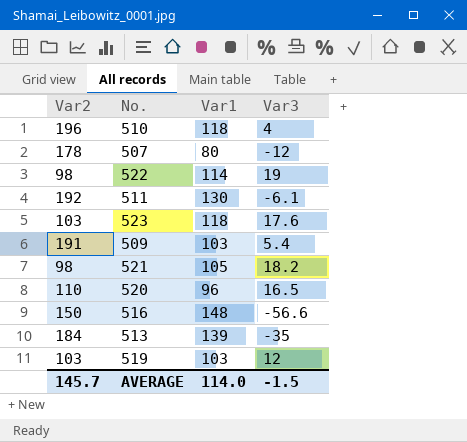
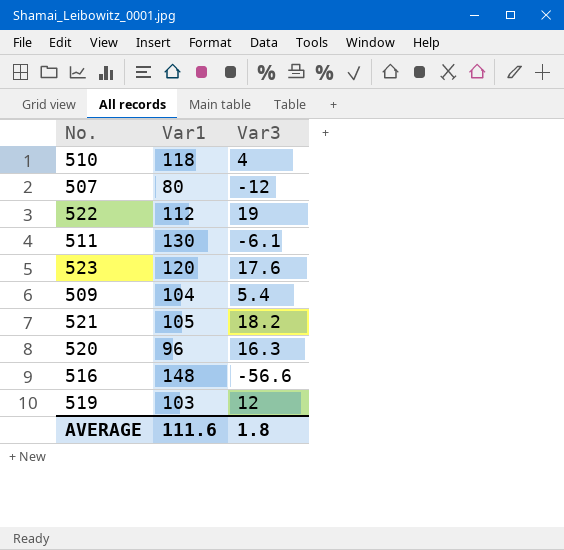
column Var2 | position: 1 -> none
row 513: 184 | 139 | -35 -> none
522 | Var1: 114 -> 112
523 | Var1: 118 -> 120
509 | Var1: 103 -> 104
520 | Var3: 16.5 -> 16.3
AVERAGE | Var1: 114.0 -> 111.6
AVERAGE | Var3: -1.5 -> 1.8

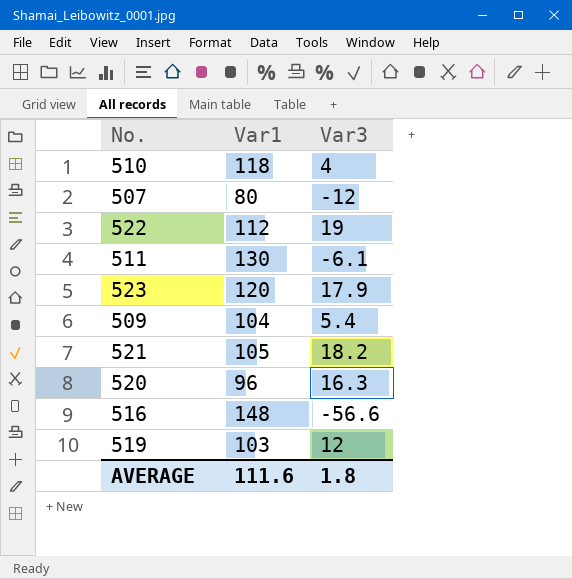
523 | Var3: 17.6 -> 17.9

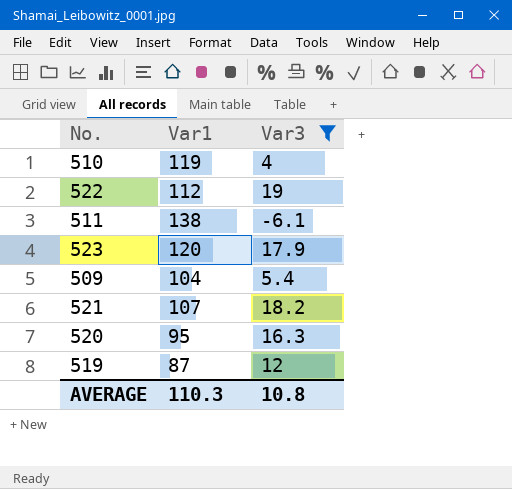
filter: none -> Var3 >= -6.1
510 | Var1: 118 -> 119
511 | Var1: 130 -> 138
521 | Var1: 105 -> 107
520 | Var1: 96 -> 95
519 | Var1: 103 -> 87
AVERAGE | Var1: 111.6 -> 110.3
AVERAGE | Var3: 1.8 -> 10.8

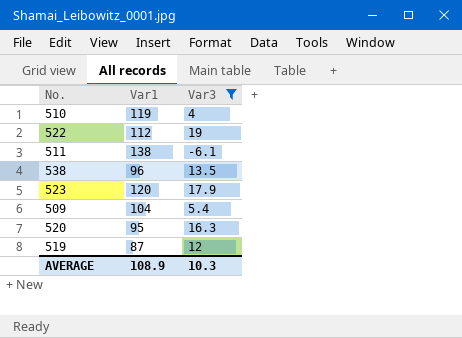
row 521: 107 | 18.2 -> none
row 538: none -> 96 | 13.5
AVERAGE | Var1: 110.3 -> 108.9
AVERAGE | Var3: 10.8 -> 10.3

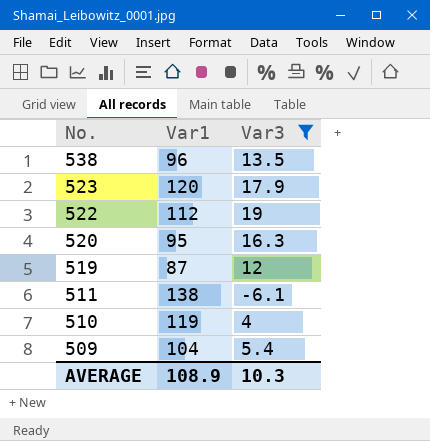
row order: none -> No. descending

